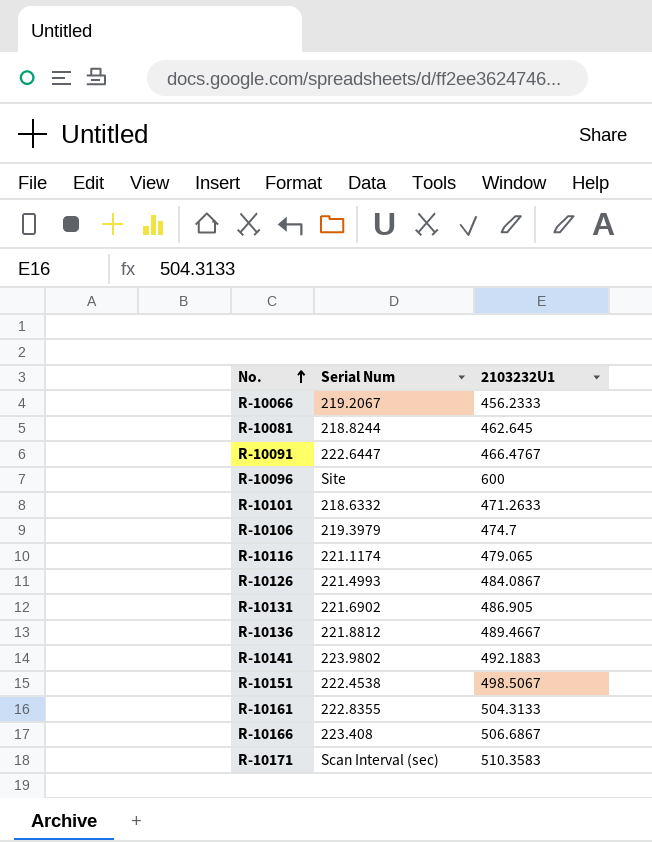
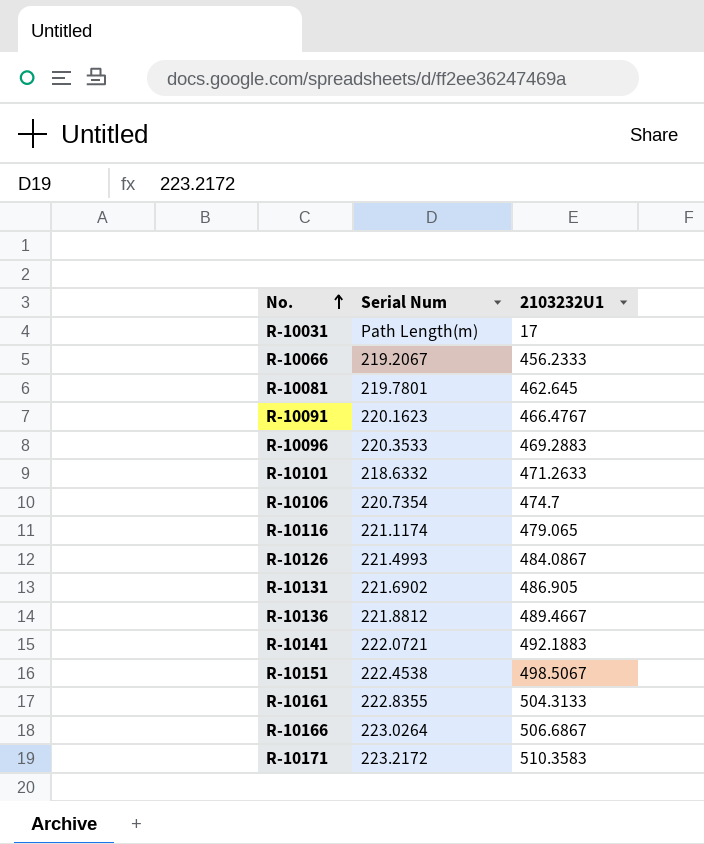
row R-10031: none -> Path Length(m) | 17
R-10081 | Serial Num: 218.8244 -> 219.7801
R-10091 | Serial Num: 222.6447 -> 220.1623
R-10096 | Serial Num: Site -> 220.3533
R-10096 | 2103232U1: 600 -> 469.2883
R-10106 | Serial Num: 219.3979 -> 220.7354
R-10141 | Serial Num: 223.9802 -> 222.0721
R-10166 | Serial Num: 223.408 -> 223.0264
R-10171 | Serial Num: Scan Interval (sec) -> 223.2172

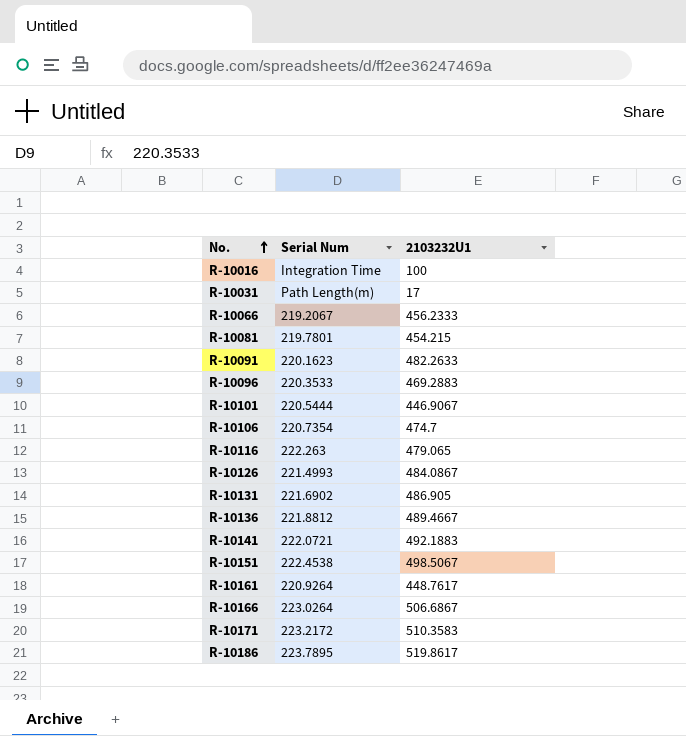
row R-10016: none -> Integration Time | 100
R-10081 | 2103232U1: 462.645 -> 454.215
R-10091 | 2103232U1: 466.4767 -> 482.2633
R-10101 | Serial Num: 218.6332 -> 220.5444
R-10101 | 2103232U1: 471.2633 -> 446.9067
R-10116 | Serial Num: 221.1174 -> 222.263
R-10161 | Serial Num: 222.8355 -> 220.9264
R-10161 | 2103232U1: 504.3133 -> 448.7617
row R-10186: none -> 223.7895 | 519.8617

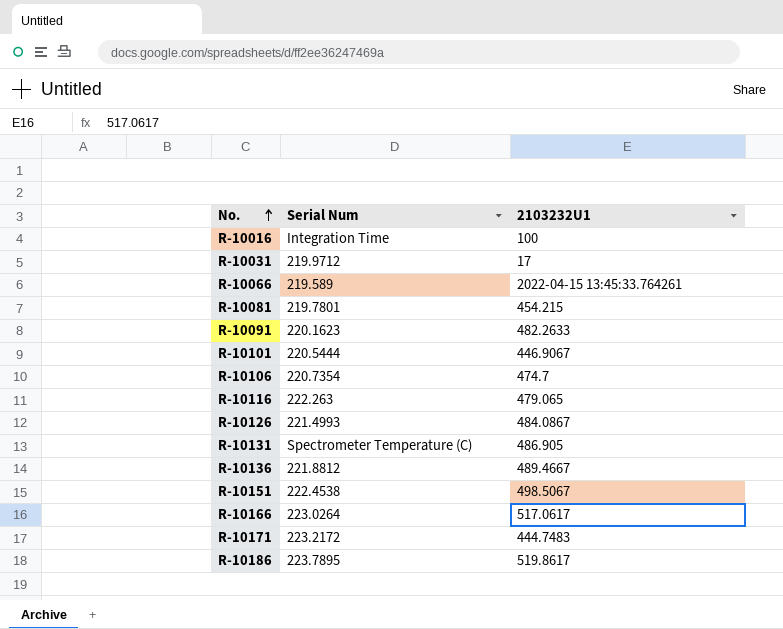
row R-10096: 220.3533 | 469.2883 -> none
row R-10141: 222.0721 | 492.1883 -> none
row R-10161: 220.9264 | 448.7617 -> none
R-10031 | Serial Num: Path Length(m) -> 219.9712
R-10066 | Serial Num: 219.2067 -> 219.589
R-10066 | 2103232U1: 456.2333 -> 2022-04-15 13:45:33.764261
R-10131 | Serial Num: 221.6902 -> Spectrometer Temperature (C)
R-10166 | 2103232U1: 506.6867 -> 517.0617
R-10171 | 2103232U1: 510.3583 -> 444.7483

